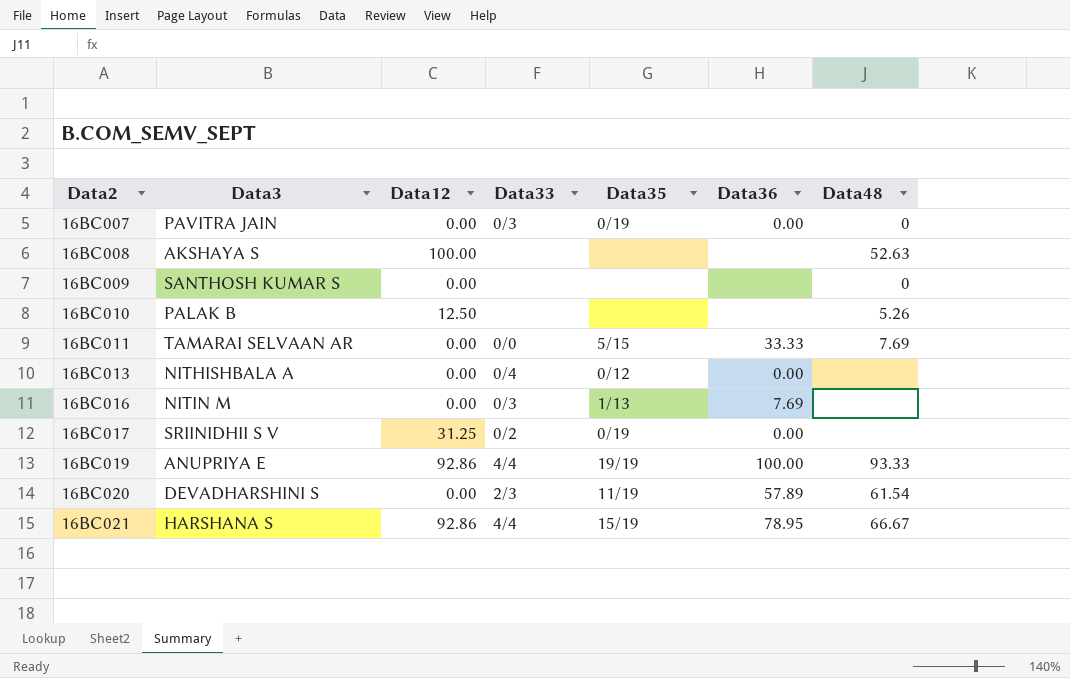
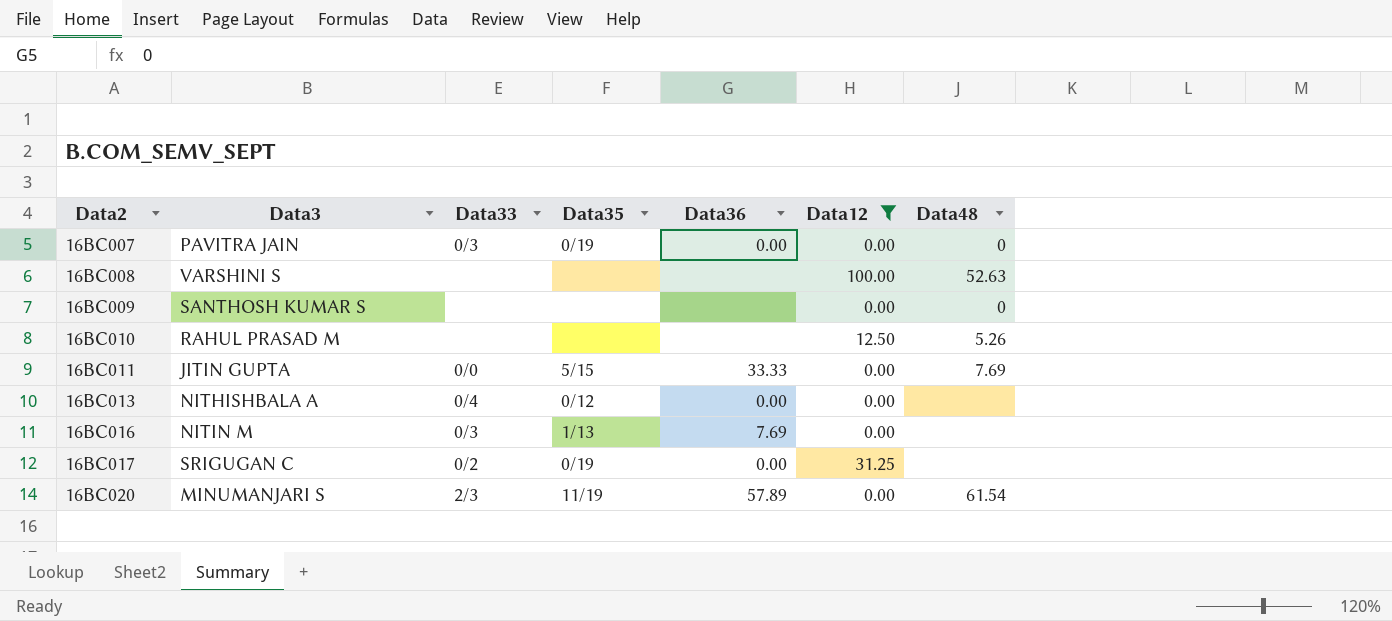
filter: none -> Data12 != 92.86
column Data12 | position: 3 -> 6
16BC008 | Data3: AKSHAYA S -> VARSHINI S
16BC010 | Data3: PALAK B -> RAHUL PRASAD M
16BC011 | Data3: TAMARAI SELVAAN AR -> JITIN GUPTA
16BC017 | Data3: SRIINIDHII S V -> SRIGUGAN C
16BC020 | Data3: DEVADHARSHINI S -> MINUMANJARI S

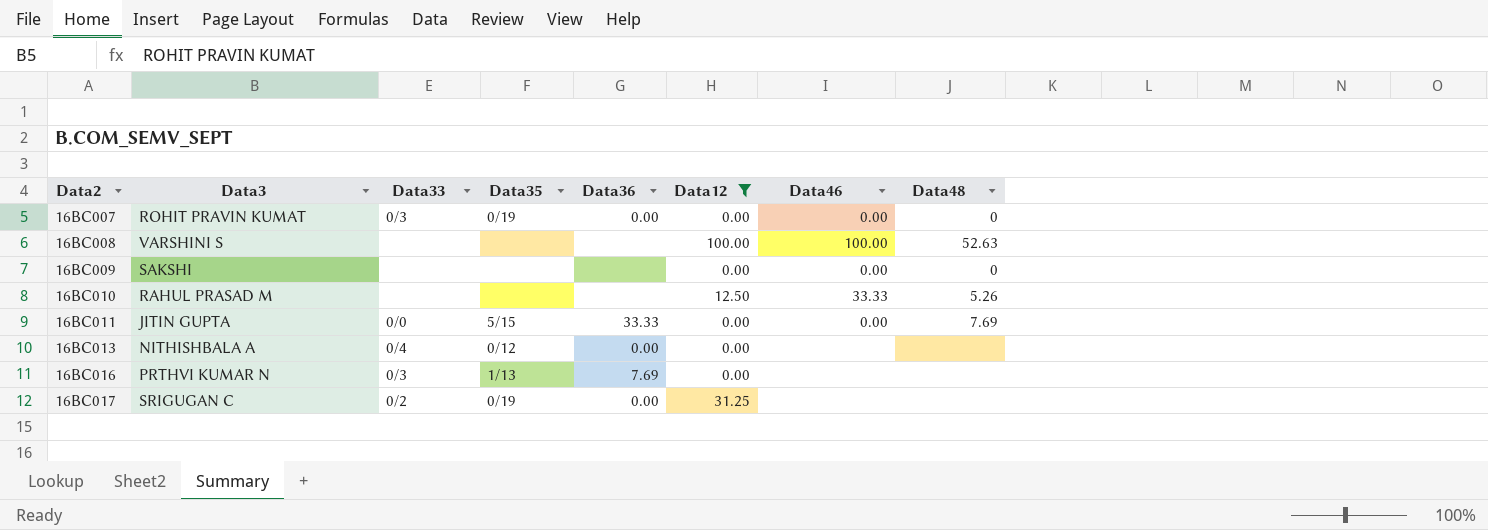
column Data46 | position: none -> 7
row 16BC020: MINUMANJARI S | 2/3 | 11/19 | 57.89 | 0.00 | 61.54 -> none
16BC007 | Data3: PAVITRA JAIN -> ROHIT PRAVIN KUMAT
16BC009 | Data3: SANTHOSH KUMAR S -> SAKSHI
16BC016 | Data3: NITIN M -> PRTHVI KUMAR N

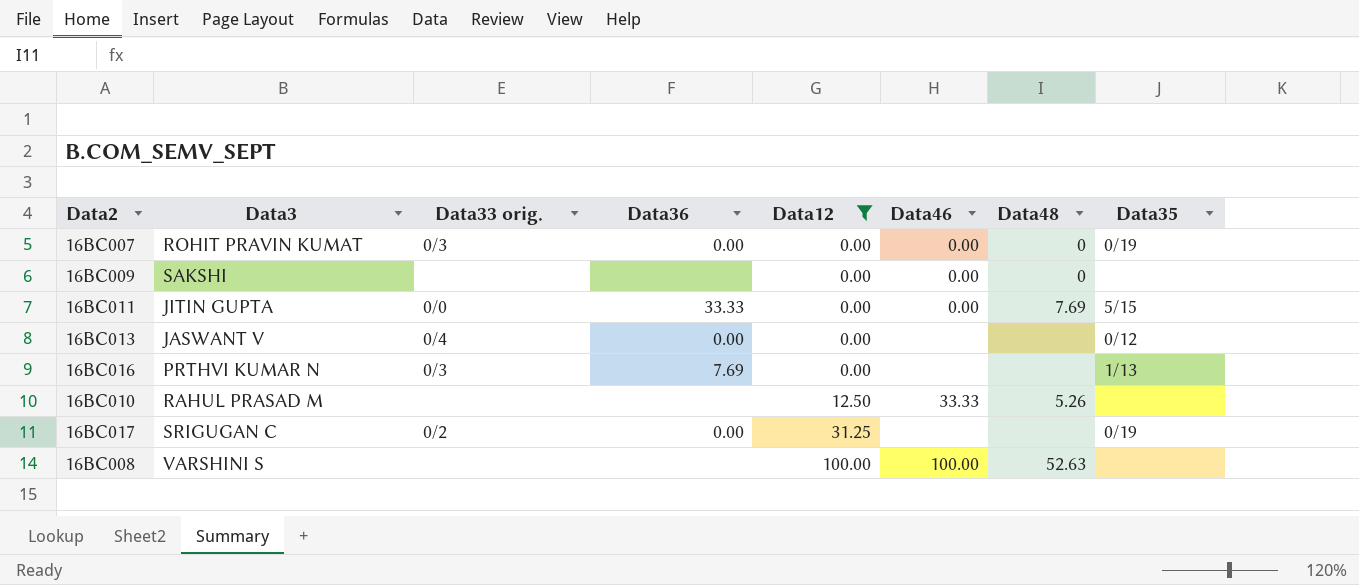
row order: Data2 ascending -> Data12 ascending
column name: Data33 -> Data33 orig.
column Data35 | position: 4 -> 8
16BC013 | Data3: NITHISHBALA A -> JASWANT V

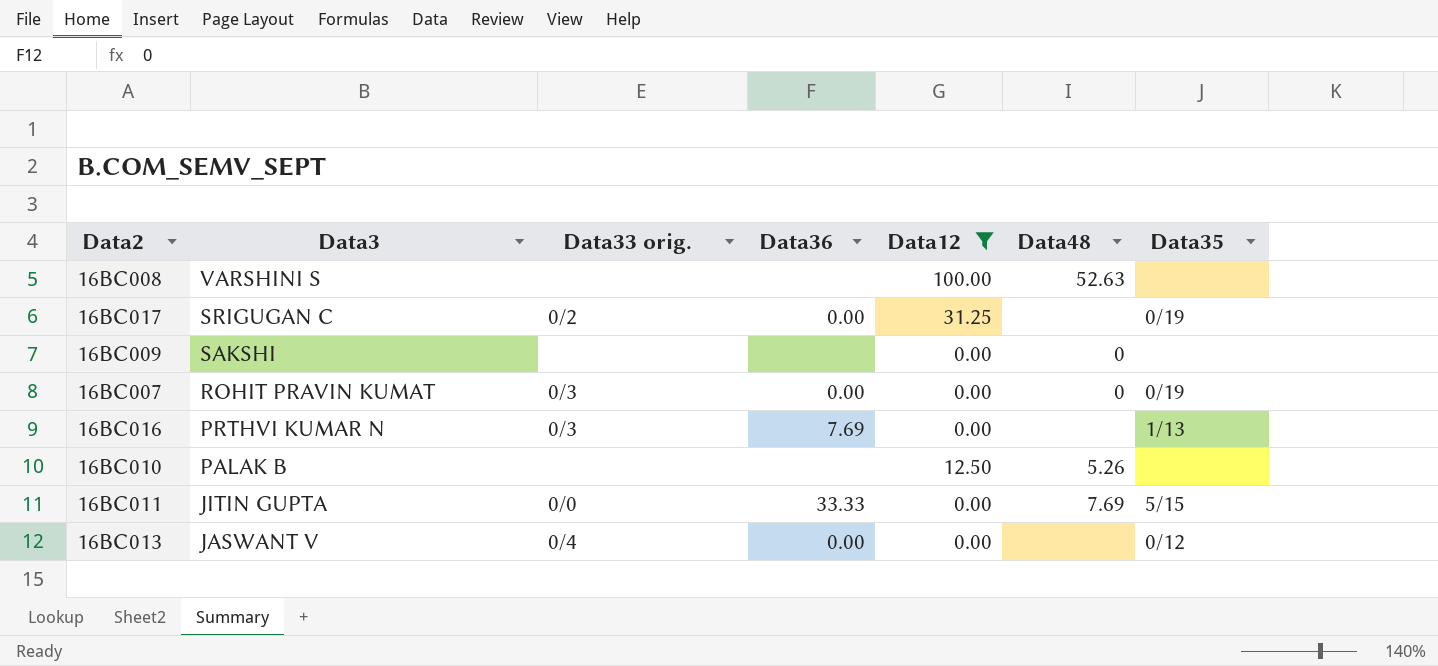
row order: Data12 ascending -> Data3 descending
column Data46 | position: 6 -> none
16BC010 | Data3: RAHUL PRASAD M -> PALAK B

